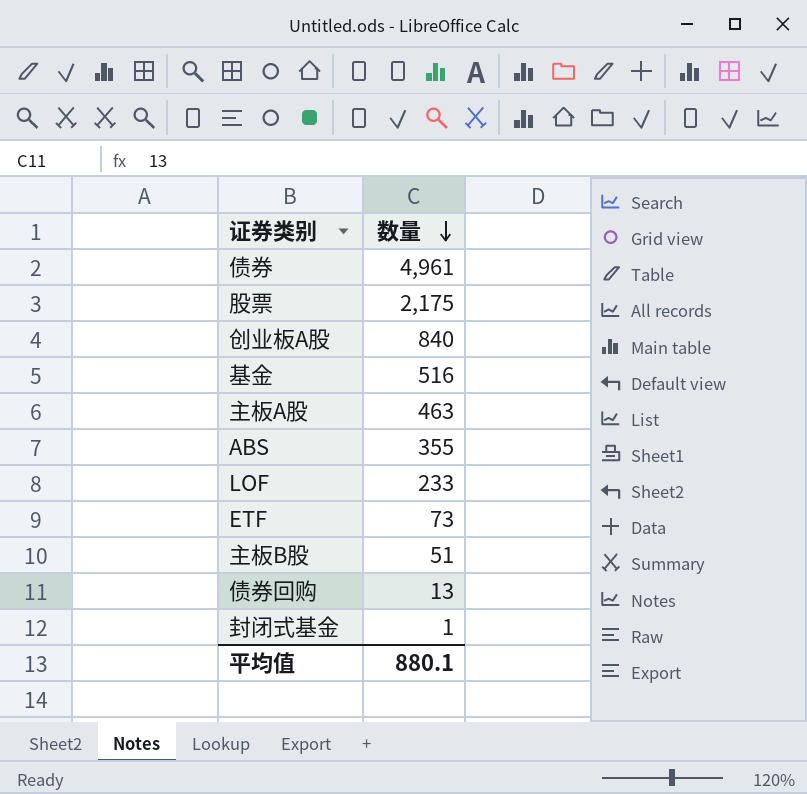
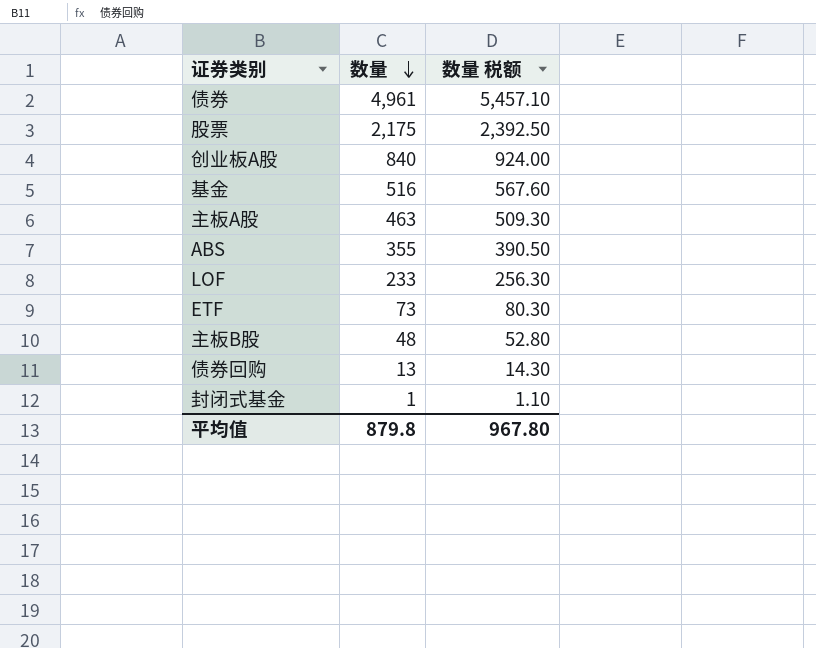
column 数量 税额 | formula: none -> [数量] * 1.1
主板B股 | 数量: 51 -> 48
平均值 | 数量: 880.1 -> 879.8

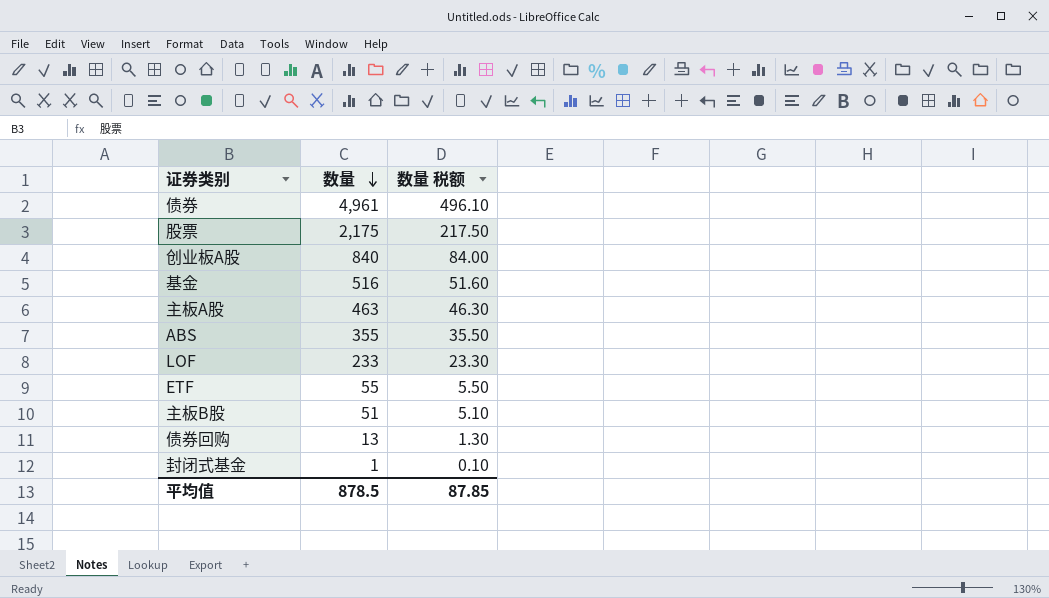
column 数量 税额 | formula: [数量] * 1.1 -> [数量] * 0.1
ETF | 数量: 73 -> 55
主板B股 | 数量: 48 -> 51
平均值 | 数量: 879.8 -> 878.5
平均值 | 数量 税额: 967.80 -> 87.85

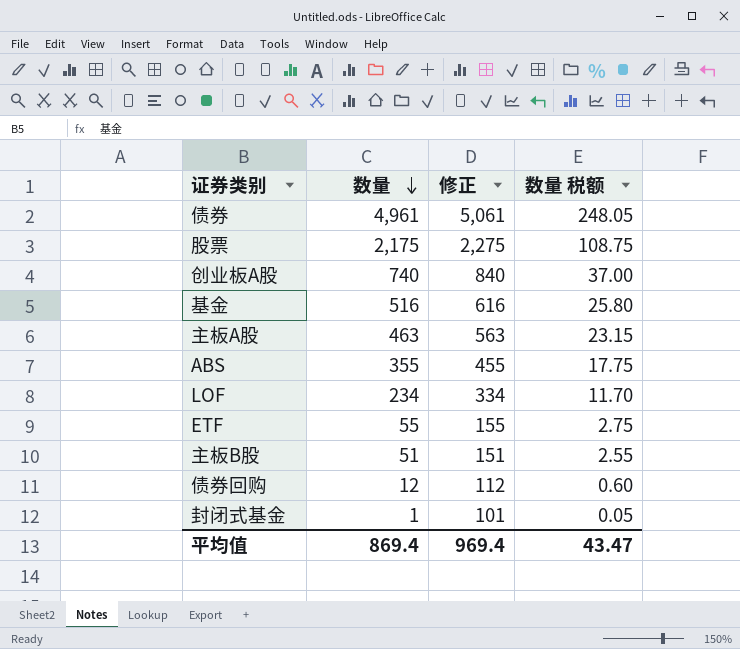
column 修正 | formula: none -> [数量] + 100
column 数量 税额 | formula: [数量] * 0.1 -> [数量] * 0.05
创业板A股 | 数量: 840 -> 740
LOF | 数量: 233 -> 234
债券回购 | 数量: 13 -> 12
平均值 | 数量: 878.5 -> 869.4
平均值 | 数量 税额: 87.85 -> 43.47

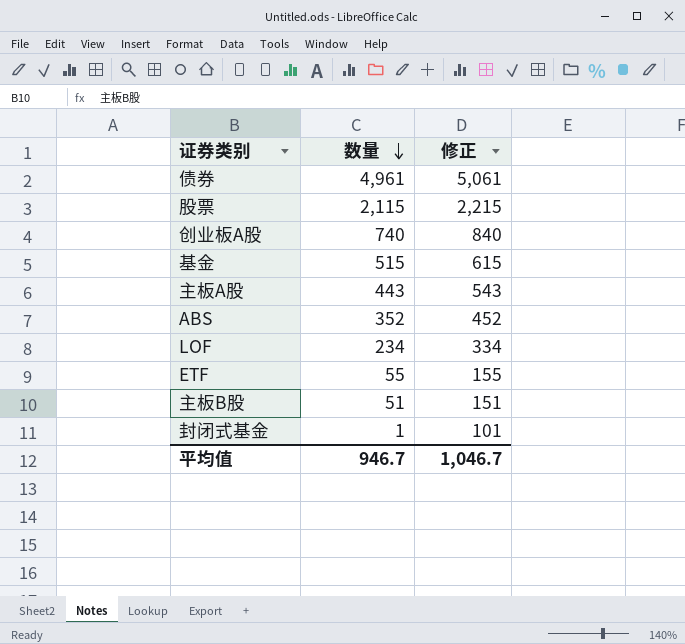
column 数量 税额 | formula: [数量] * 0.05 -> none
row 债券回购: 12 | 112 | 0.60 -> none
股票 | 数量: 2,175 -> 2,115
股票 | 修正: 2,275 -> 2,215
基金 | 数量: 516 -> 515
基金 | 修正: 616 -> 615
主板A股 | 数量: 463 -> 443
主板A股 | 修正: 563 -> 543
ABS | 数量: 355 -> 352
ABS | 修正: 455 -> 452
平均值 | 数量: 869.4 -> 946.7
平均值 | 修正: 969.4 -> 1,046.7

